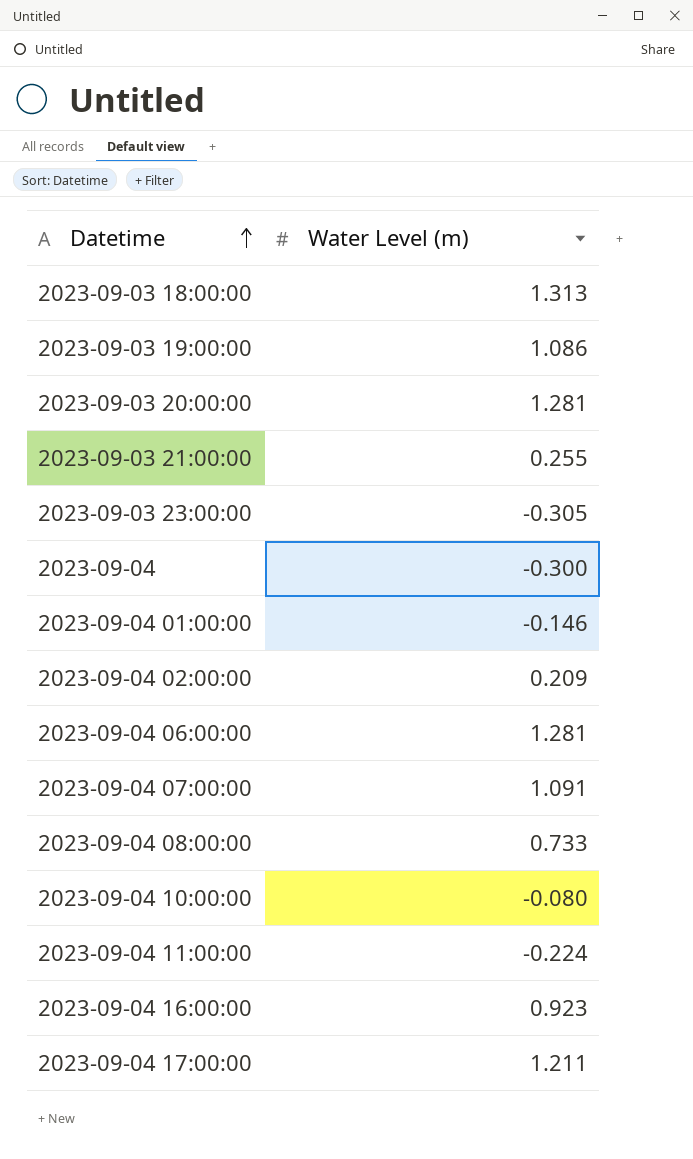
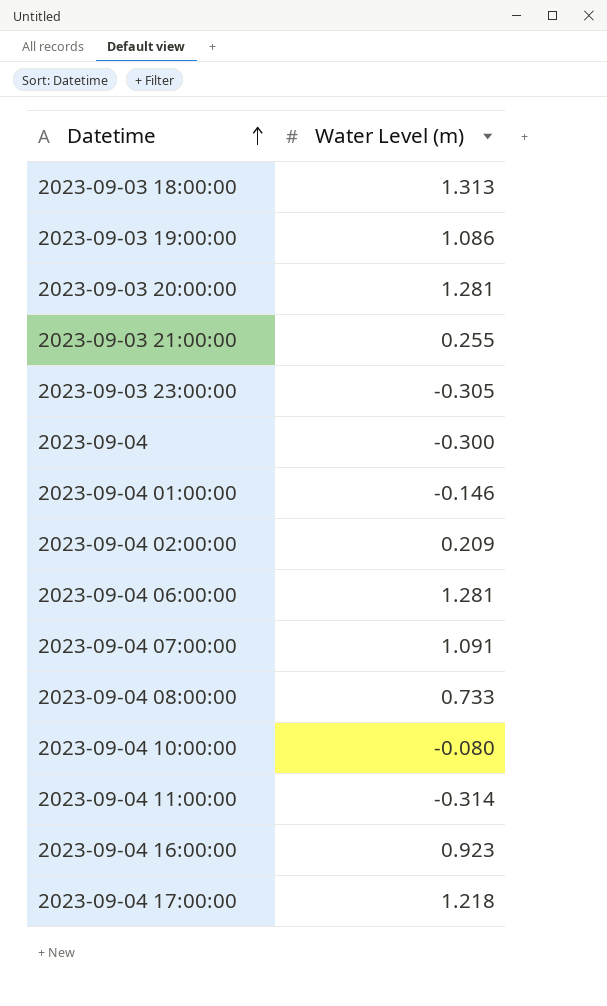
2023-09-04 11:00:00 | Water Level (m): -0.224 -> -0.314
2023-09-04 17:00:00 | Water Level (m): 1.211 -> 1.218

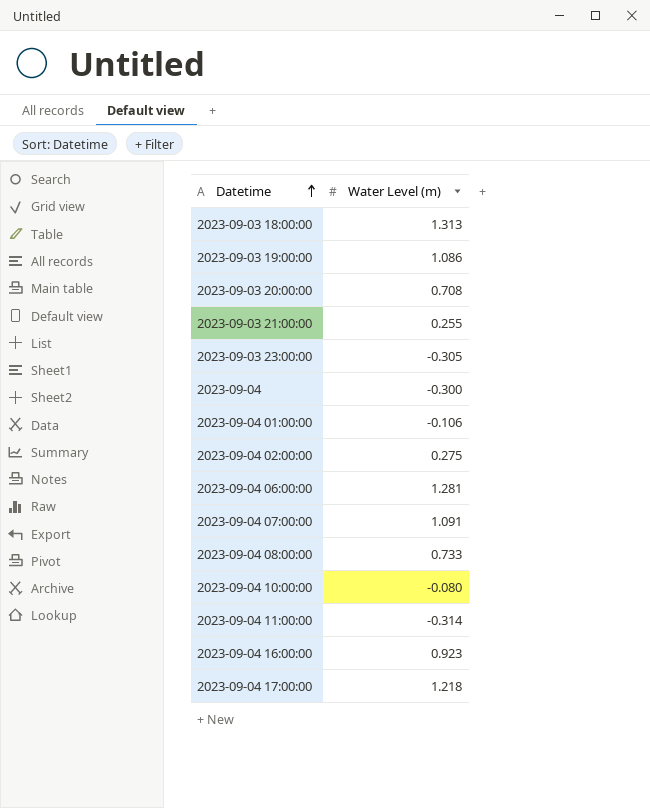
2023-09-03 20:00:00 | Water Level (m): 1.281 -> 0.708
2023-09-04 01:00:00 | Water Level (m): -0.146 -> -0.106
2023-09-04 02:00:00 | Water Level (m): 0.209 -> 0.275

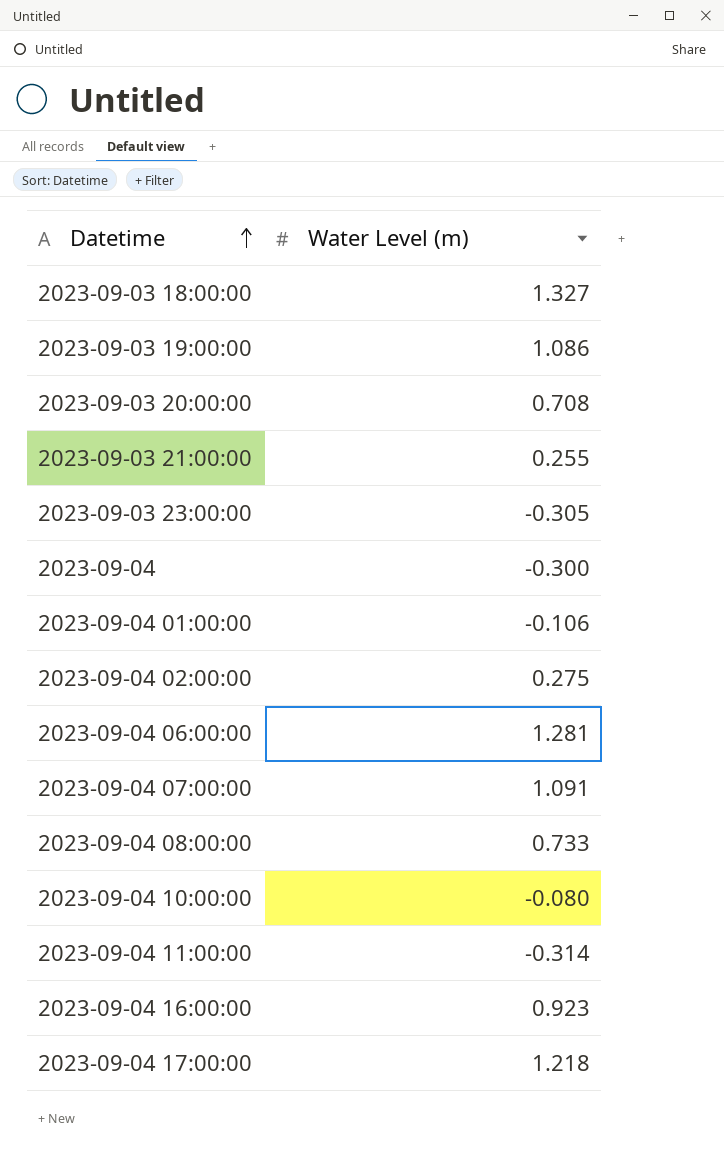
2023-09-03 18:00:00 | Water Level (m): 1.313 -> 1.327

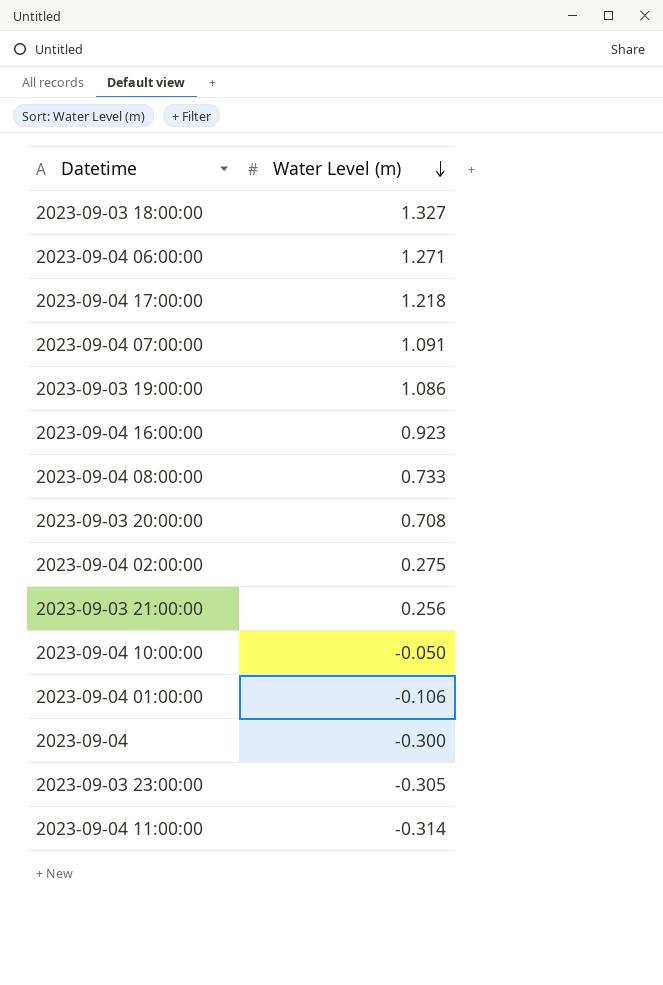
row order: Datetime ascending -> Water Level (m) descending
2023-09-04 06:00:00 | Water Level (m): 1.281 -> 1.271
2023-09-03 21:00:00 | Water Level (m): 0.255 -> 0.256
2023-09-04 10:00:00 | Water Level (m): -0.080 -> -0.050

